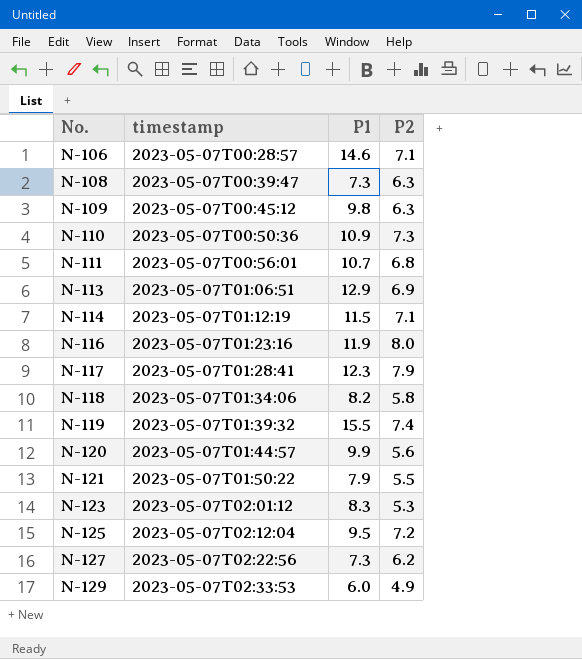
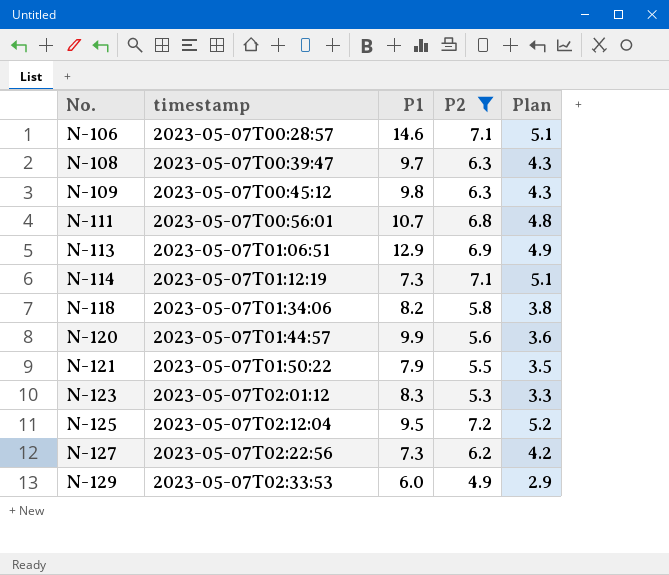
filter: none -> P2 <= 7.2
column Plan | formula: none -> [P2] - 2
N-108 | P1: 7.3 -> 9.7
N-114 | P1: 11.5 -> 7.3

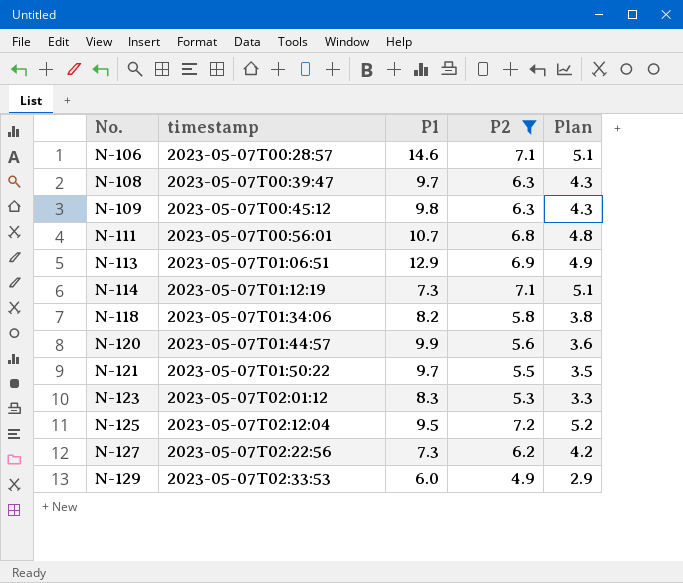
N-121 | P1: 7.9 -> 9.7

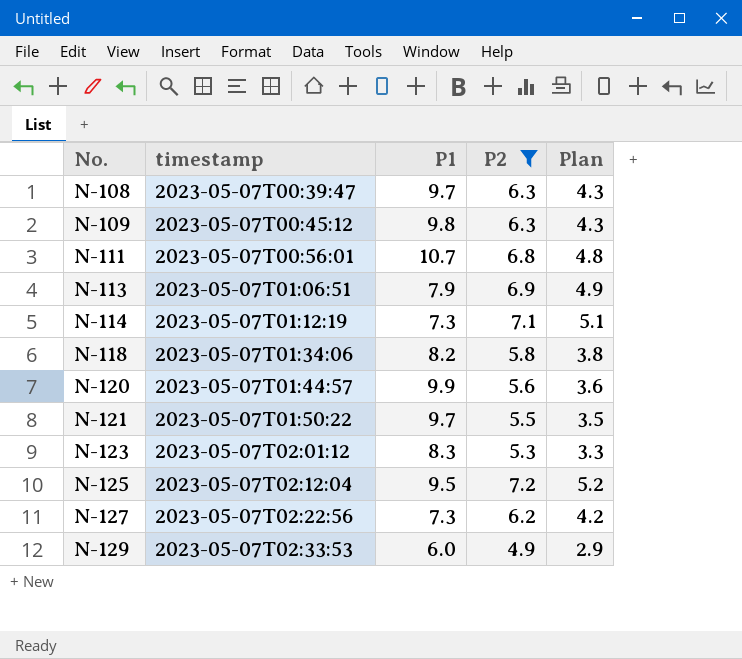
row N-106: 2023-05-07T00:28:57 | 14.6 | 7.1 | 5.1 -> none
N-113 | P1: 12.9 -> 7.9

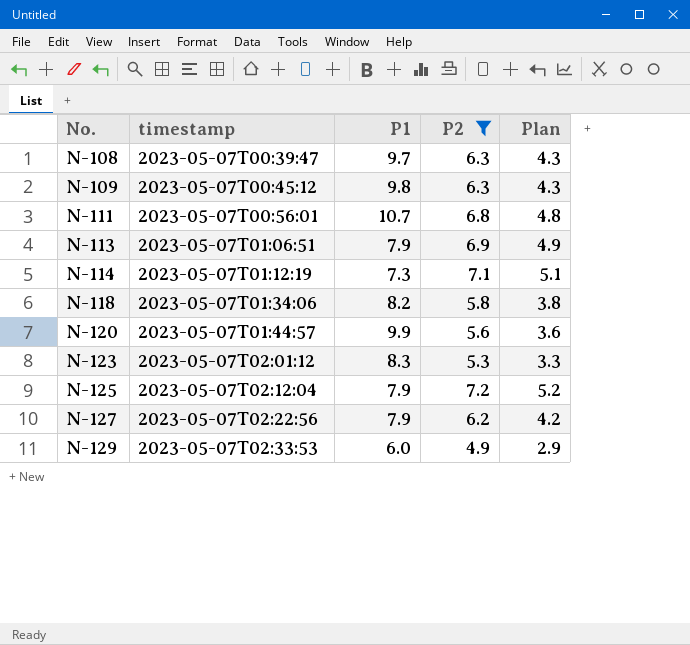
row N-121: 2023-05-07T01:50:22 | 9.7 | 5.5 | 3.5 -> none
N-125 | P1: 9.5 -> 7.9
N-127 | P1: 7.3 -> 7.9

